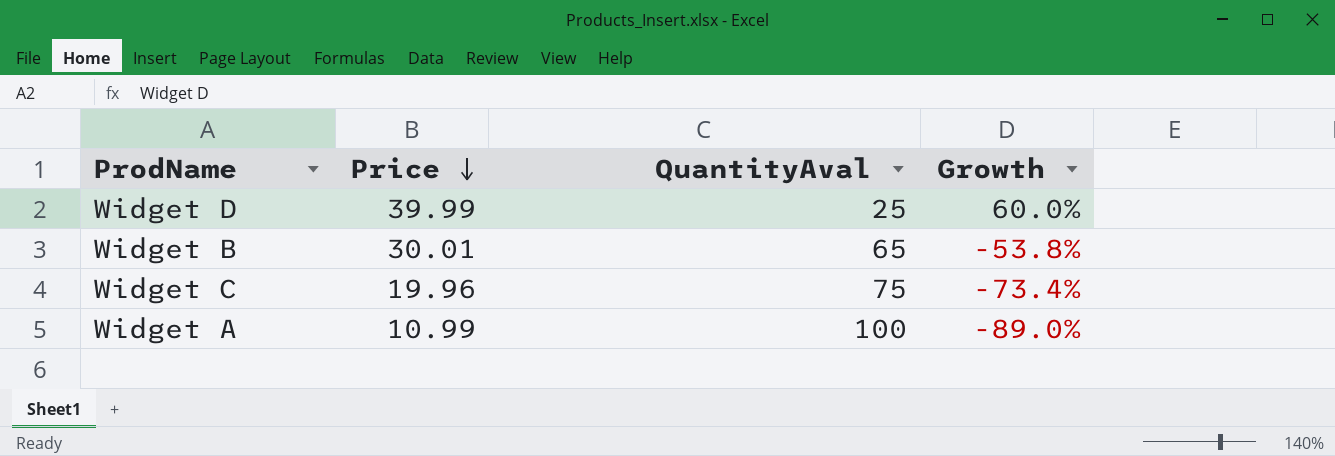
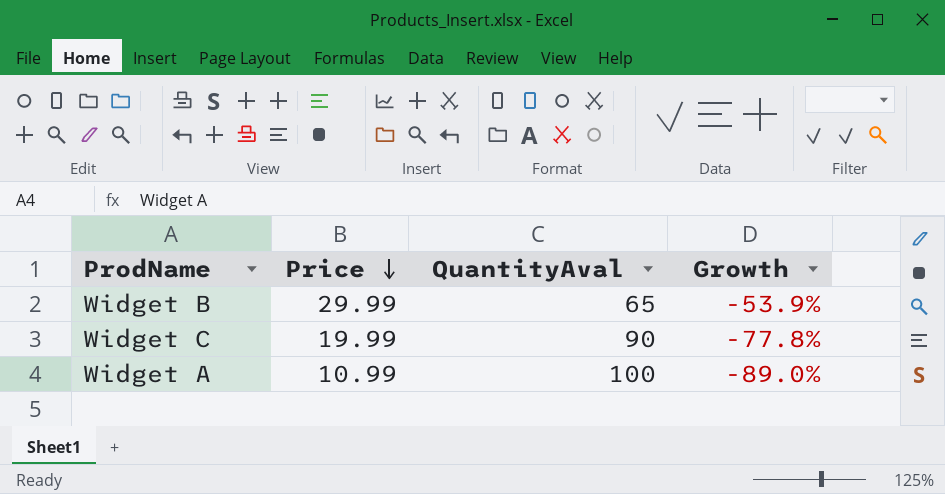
row Widget D: 39.99 | 25 | 60.0% -> none
Widget B | Price: 30.01 -> 29.99
Widget B | Growth: -53.8% -> -53.9%
Widget C | Price: 19.96 -> 19.99
Widget C | QuantityAval: 75 -> 90
Widget C | Growth: -73.4% -> -77.8%

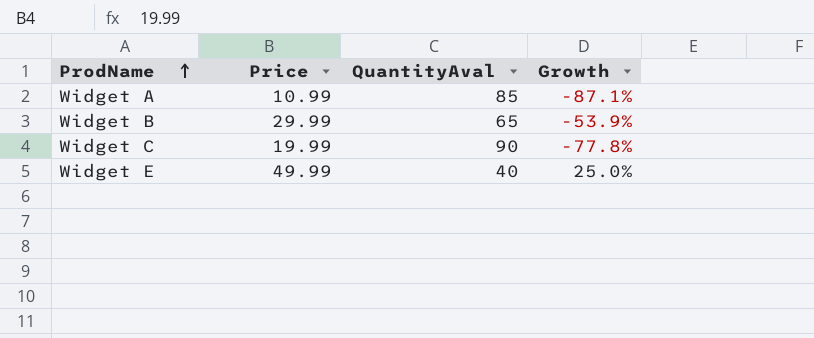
row order: Price descending -> ProdName ascending
Widget A | QuantityAval: 100 -> 85
Widget A | Growth: -89.0% -> -87.1%
row Widget E: none -> 49.99 | 40 | 25.0%

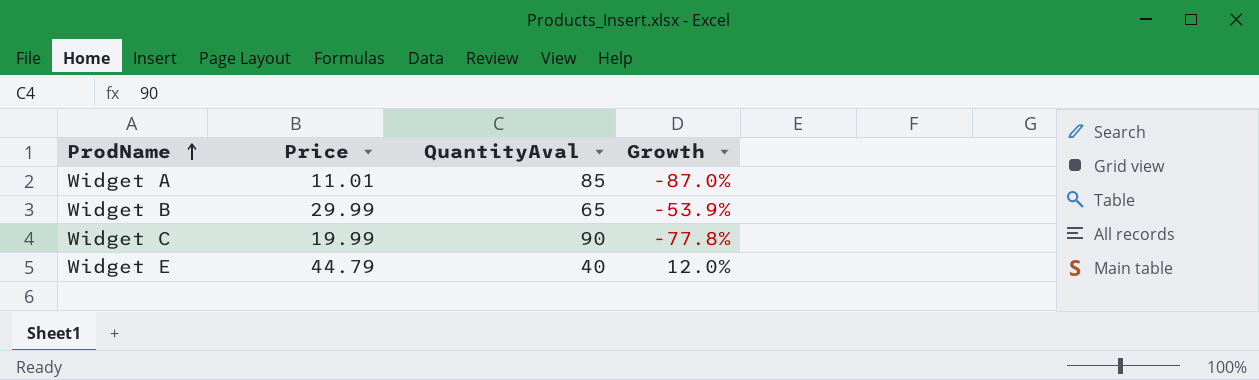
Widget A | Price: 10.99 -> 11.01
Widget A | Growth: -87.1% -> -87.0%
Widget E | Price: 49.99 -> 44.79
Widget E | Growth: 25.0% -> 12.0%

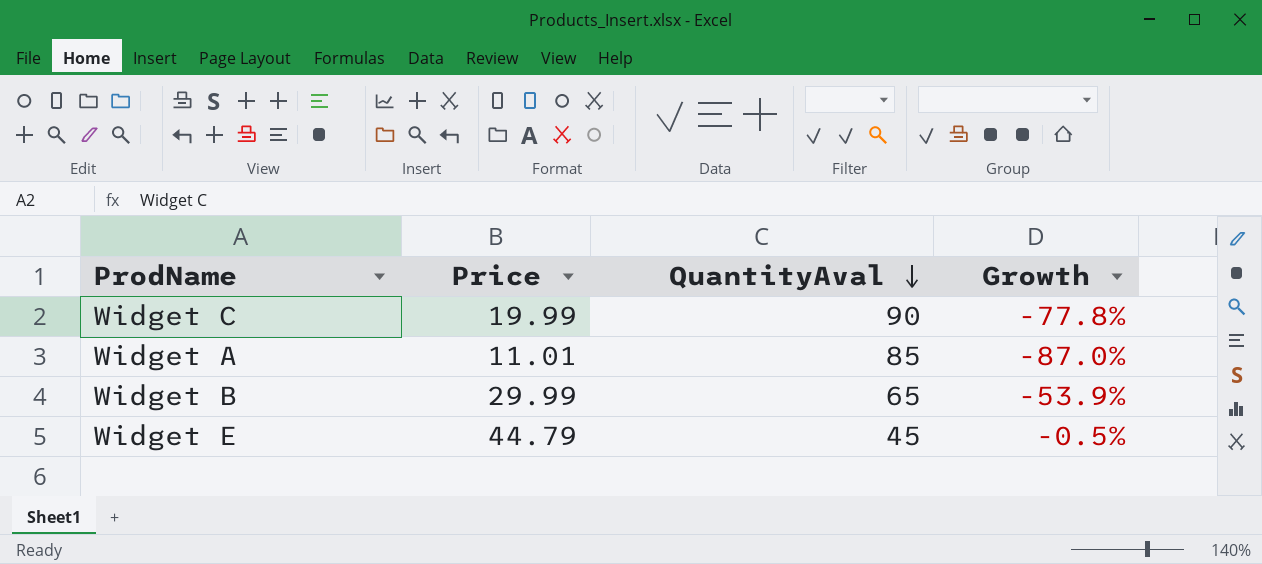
row order: ProdName ascending -> QuantityAval descending
Widget E | QuantityAval: 40 -> 45
Widget E | Growth: 12.0% -> -0.5%

